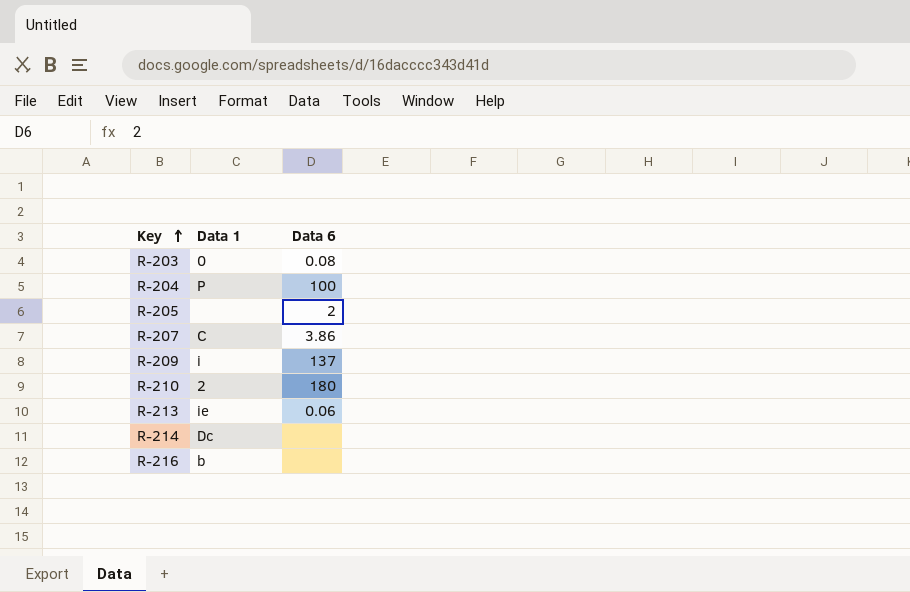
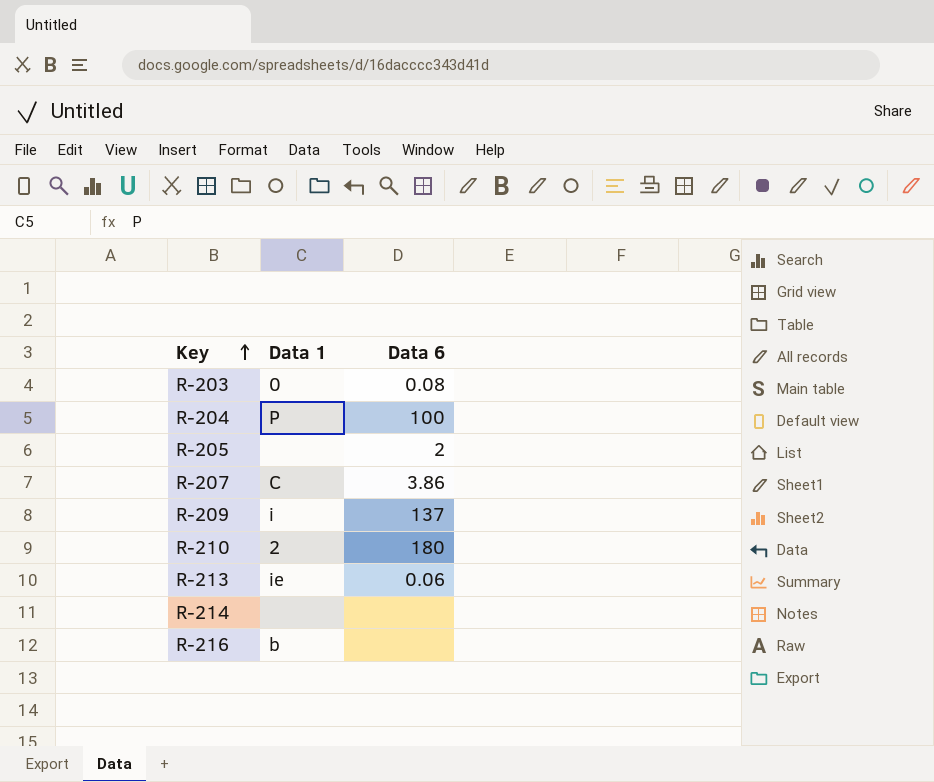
R-214 | Data 1: Dc -> none

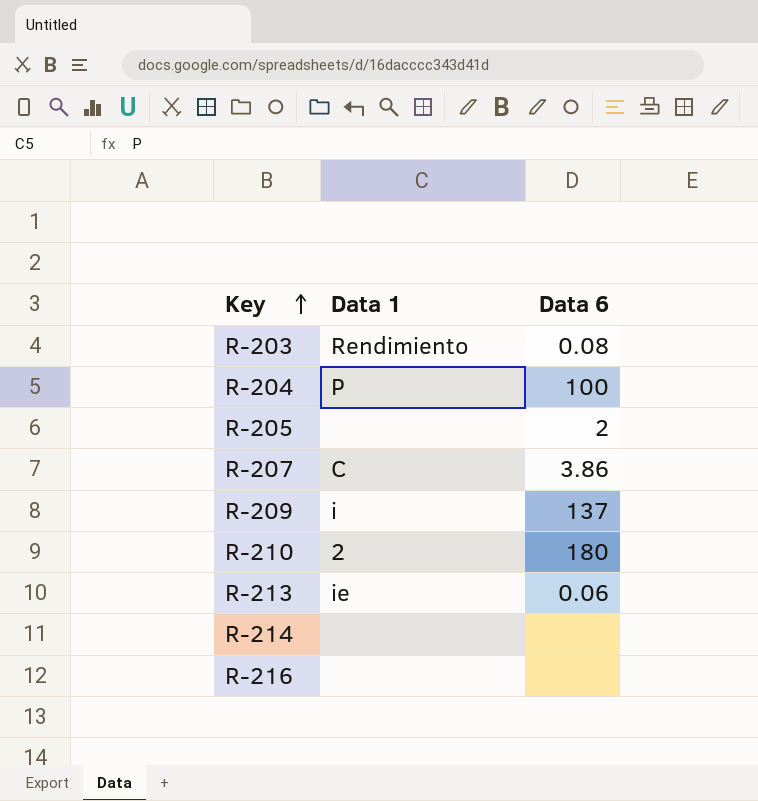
R-203 | Data 1: 0 -> Rendimiento
R-216 | Data 1: b -> none

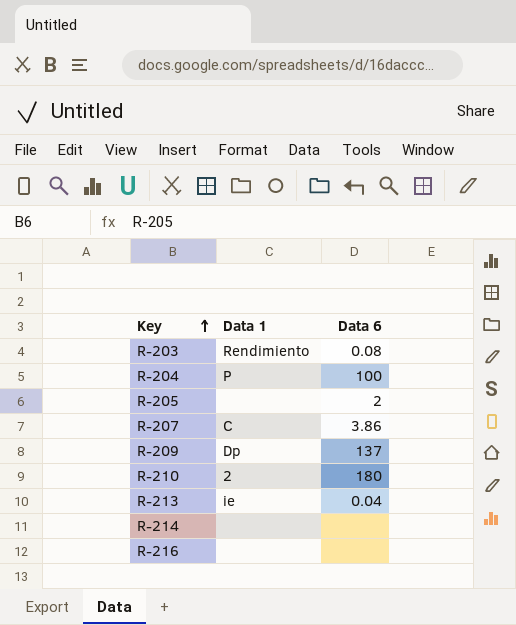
R-209 | Data 1: i -> Dp
R-213 | Data 6: 0.06 -> 0.04

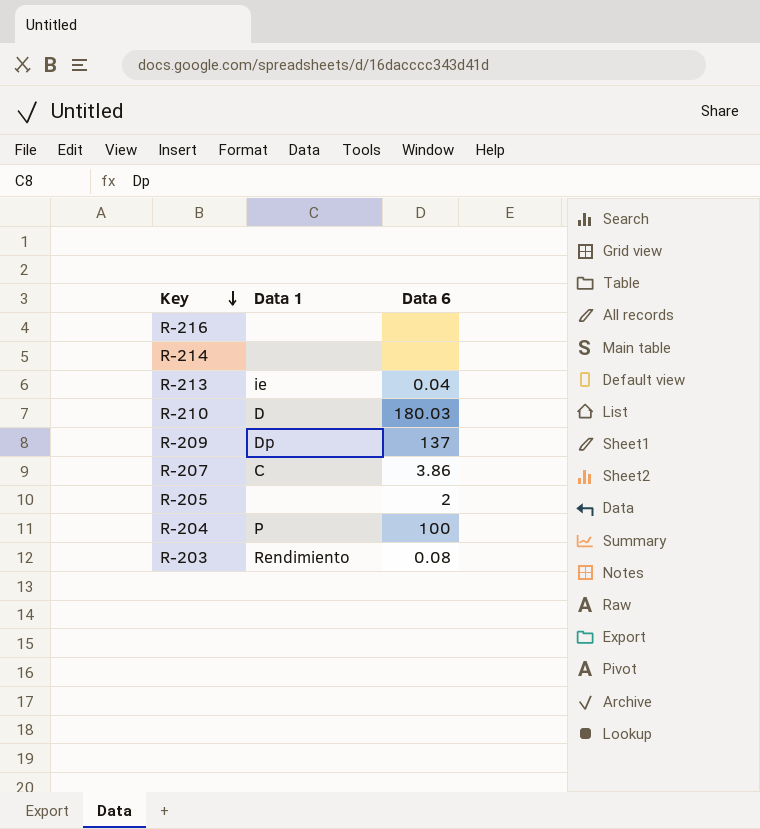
row order: Key ascending -> Key descending
R-210 | Data 1: 2 -> D
R-210 | Data 6: 180 -> 180.03

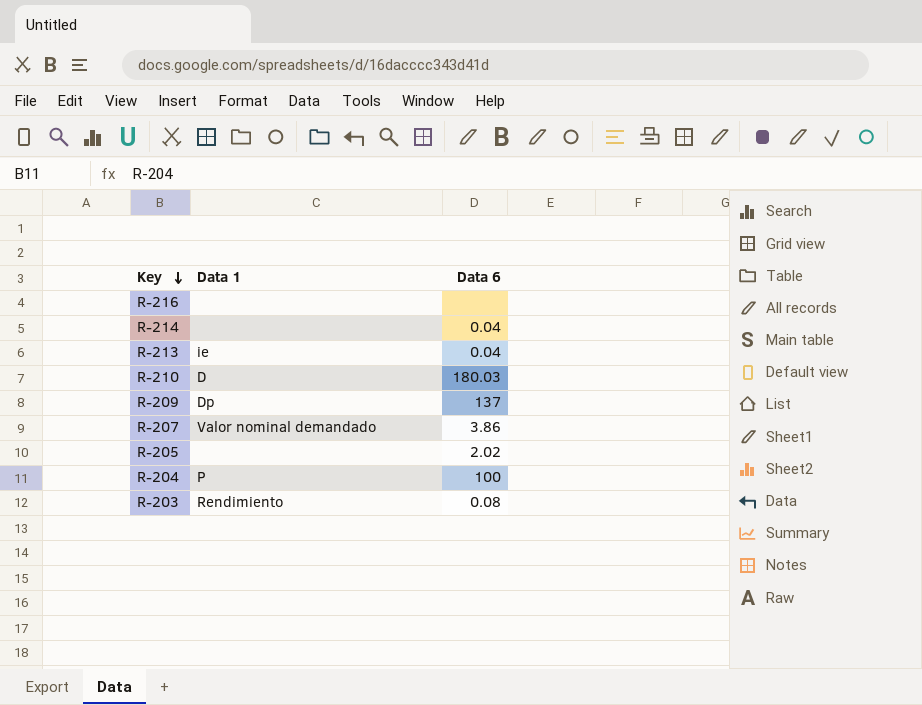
R-214 | Data 6: none -> 0.04
R-207 | Data 1: C -> Valor nominal demandado
R-205 | Data 6: 2 -> 2.02

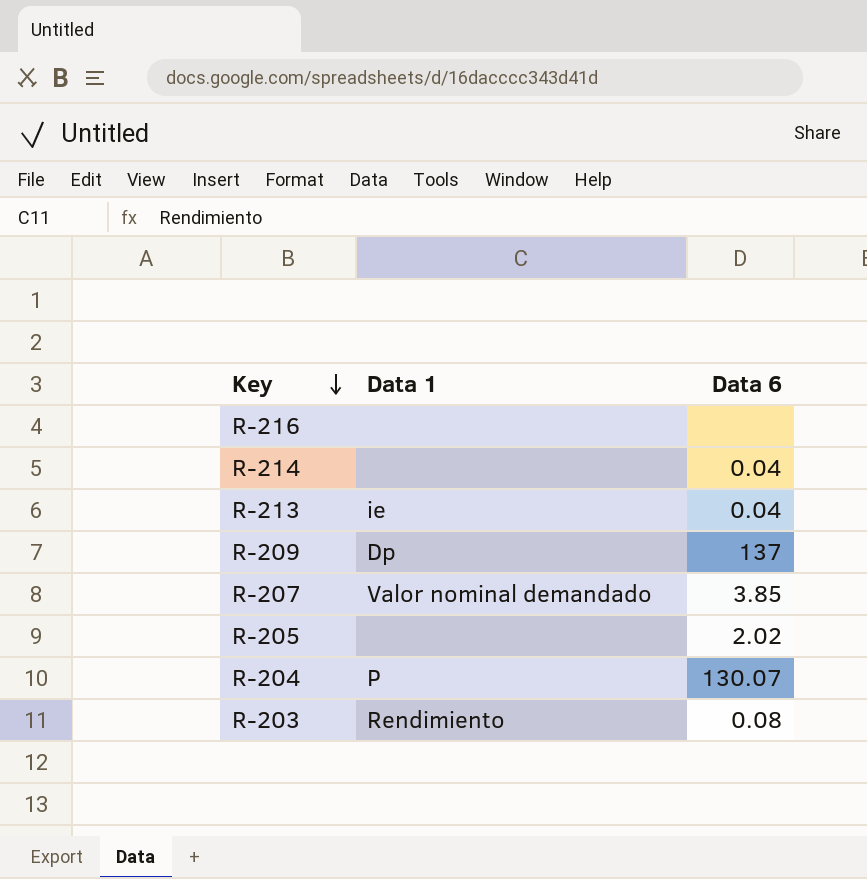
row R-210: D | 180.03 -> none
R-207 | Data 6: 3.86 -> 3.85
R-204 | Data 6: 100 -> 130.07

